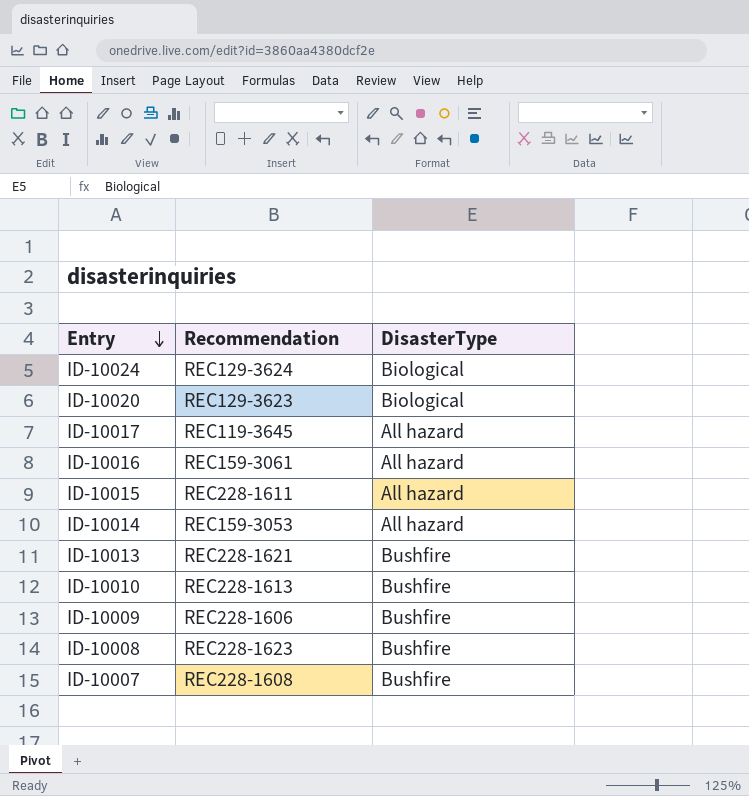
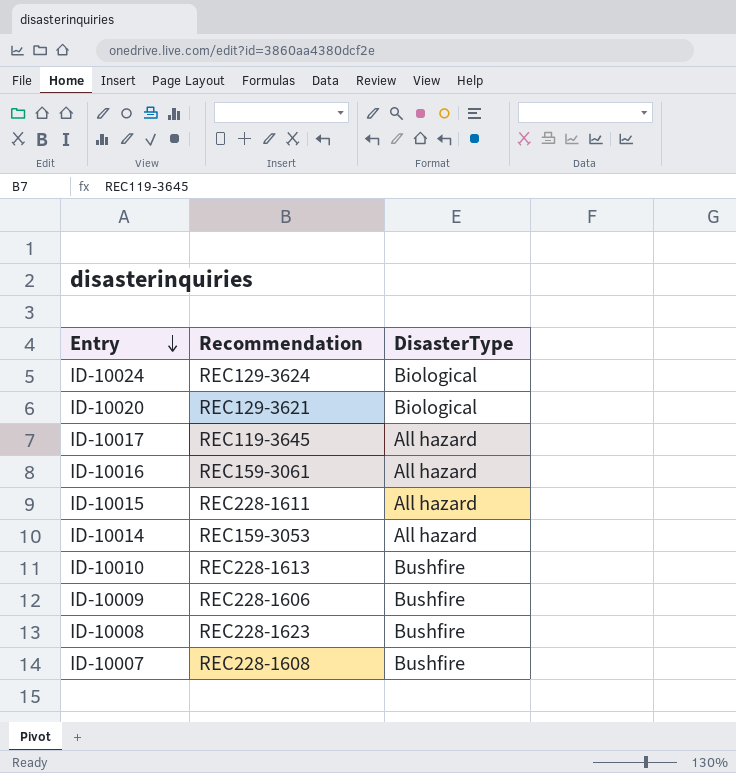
row ID-10013: REC228-1621 | Bushfire -> none
ID-10020 | Recommendation: REC129-3623 -> REC129-3621

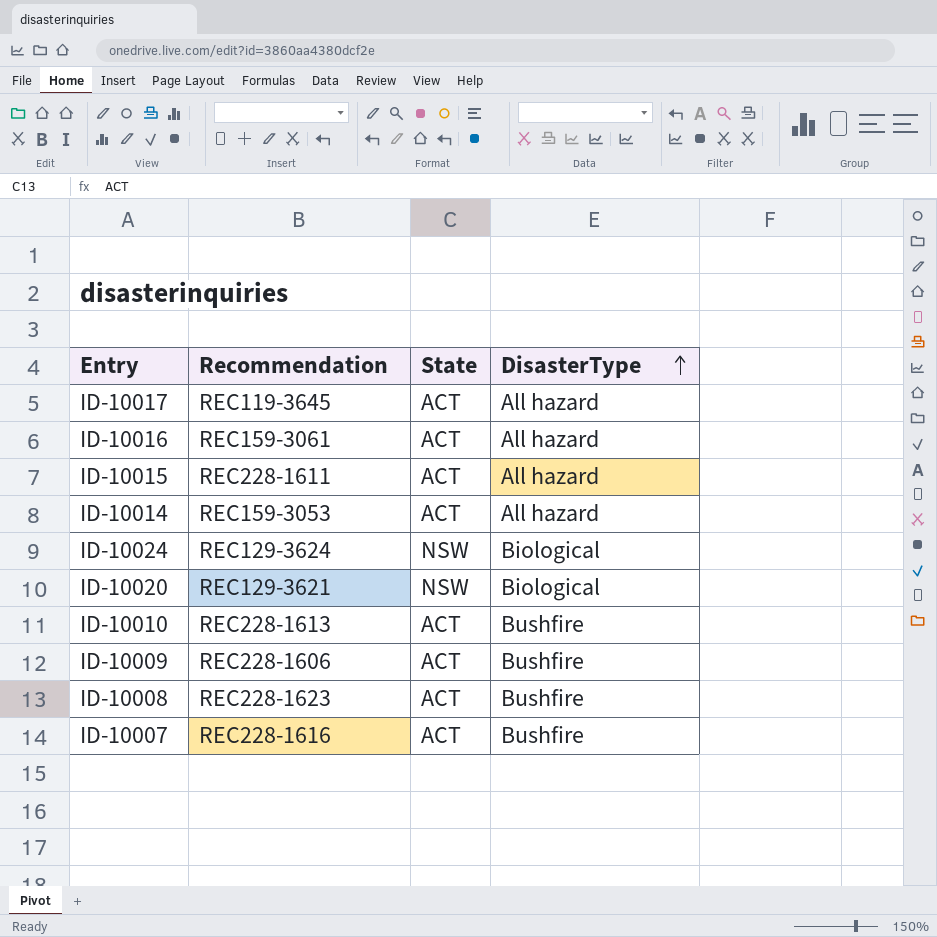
row order: Entry descending -> DisasterType ascending
column State | position: none -> 3
ID-10007 | Recommendation: REC228-1608 -> REC228-1616

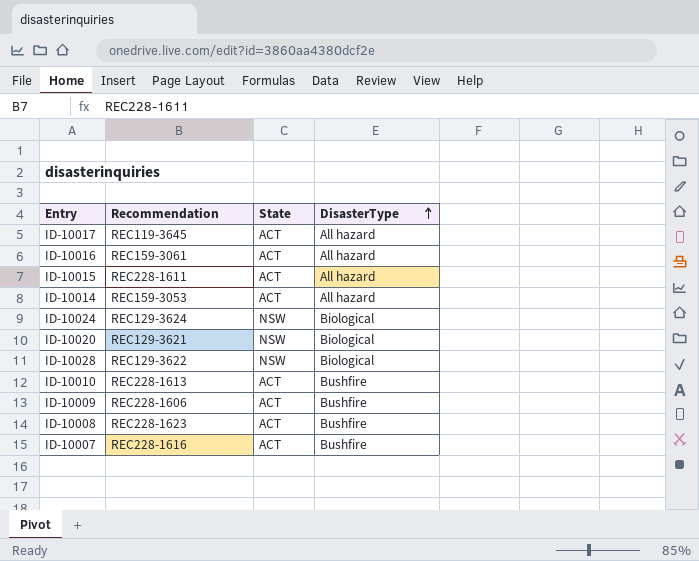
row ID-10028: none -> REC129-3622 | NSW | Biological

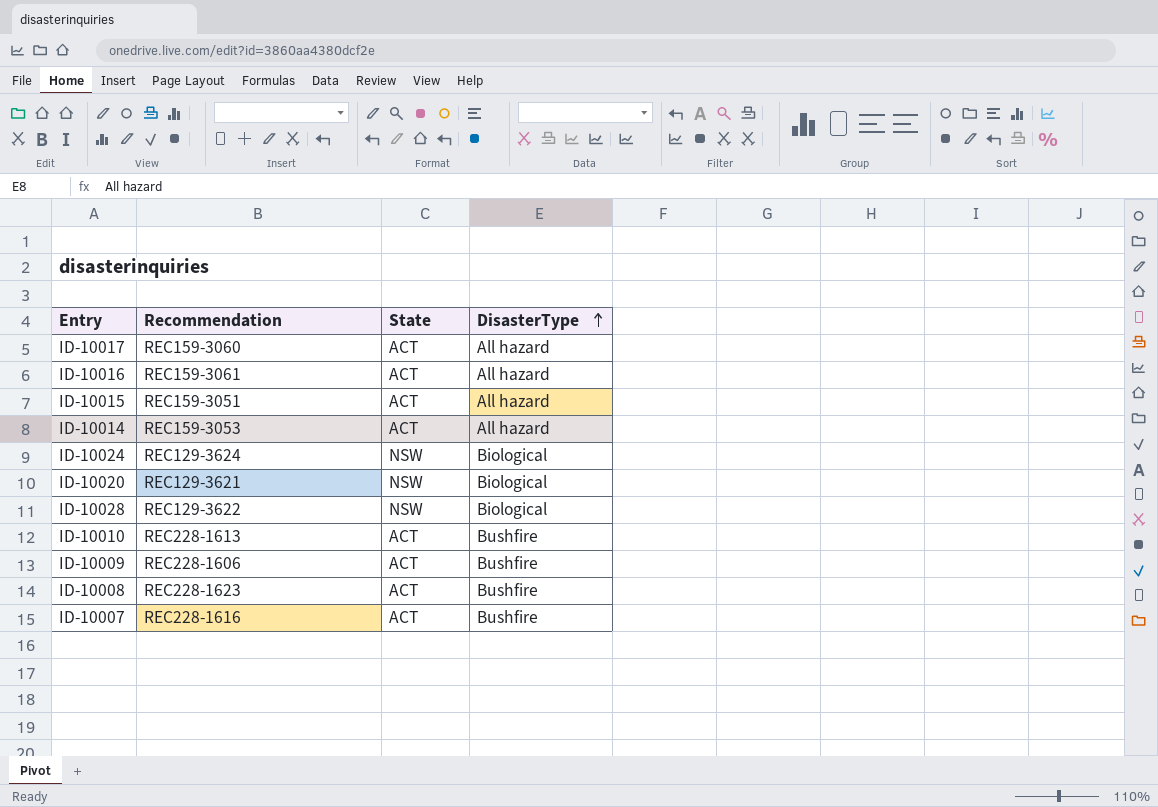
ID-10017 | Recommendation: REC119-3645 -> REC159-3060
ID-10015 | Recommendation: REC228-1611 -> REC159-3051

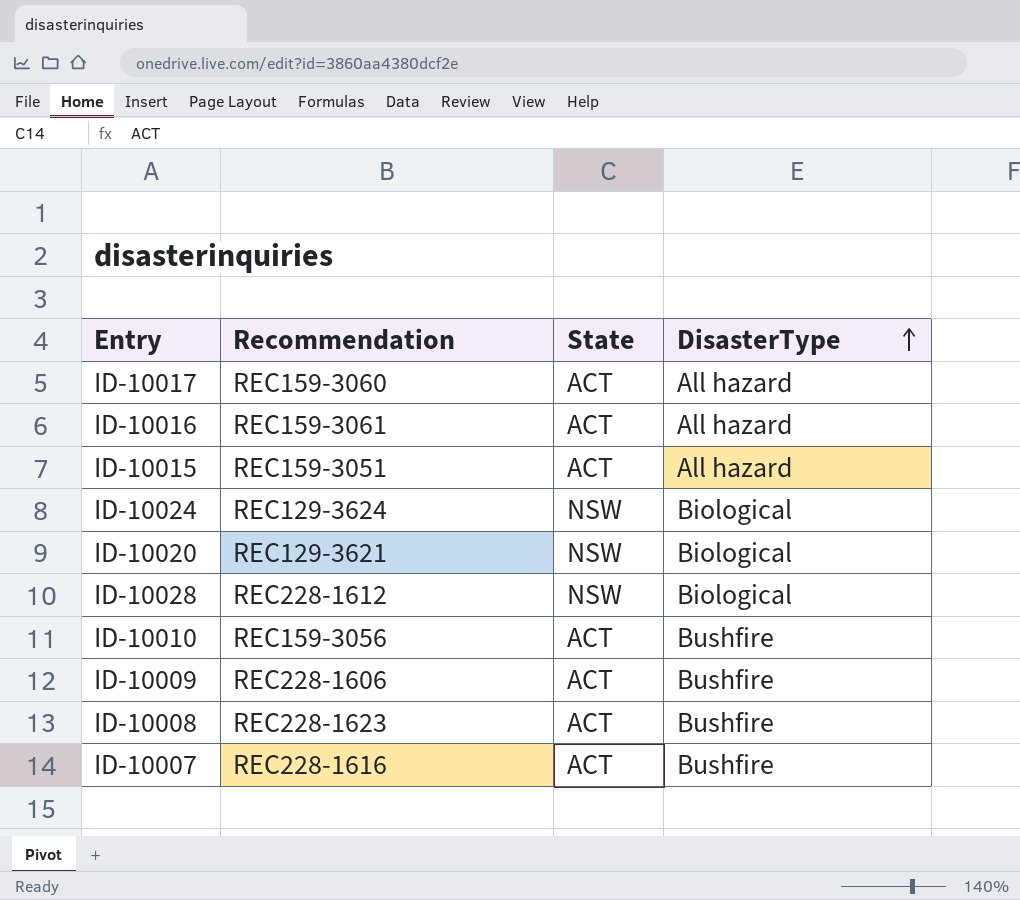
row ID-10014: REC159-3053 | ACT | All hazard -> none
ID-10028 | Recommendation: REC129-3622 -> REC228-1612
ID-10010 | Recommendation: REC228-1613 -> REC159-3056

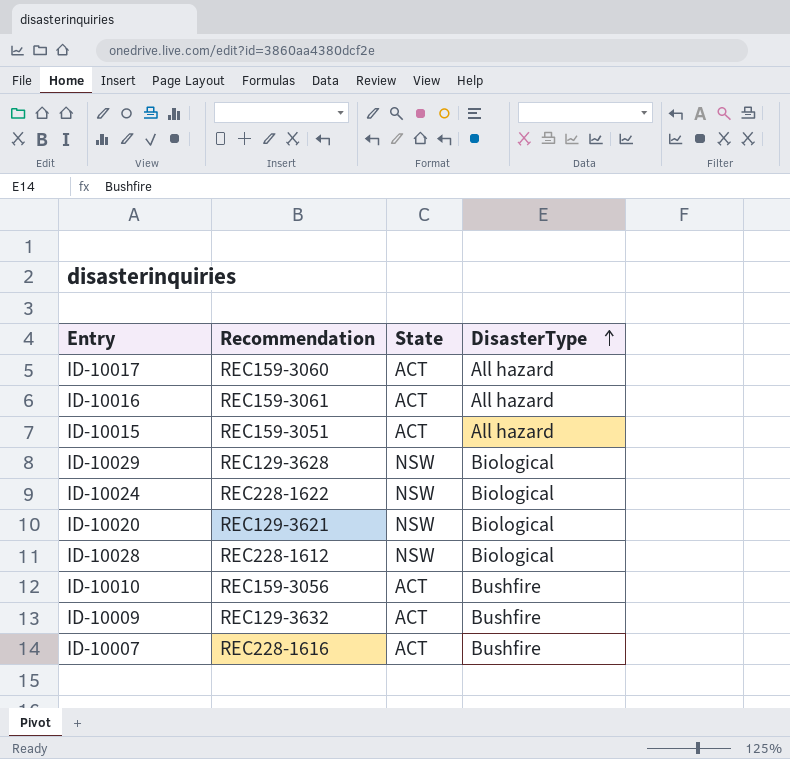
row ID-10008: REC228-1623 | ACT | Bushfire -> none
row ID-10029: none -> REC129-3628 | NSW | Biological
ID-10024 | Recommendation: REC129-3624 -> REC228-1622
ID-10009 | Recommendation: REC228-1606 -> REC129-3632

